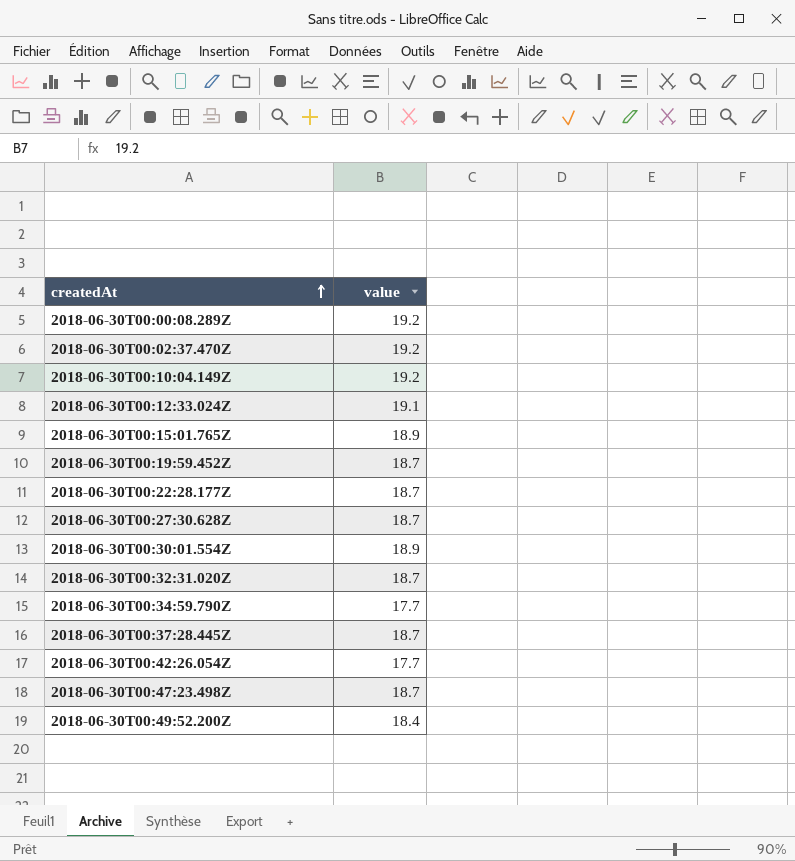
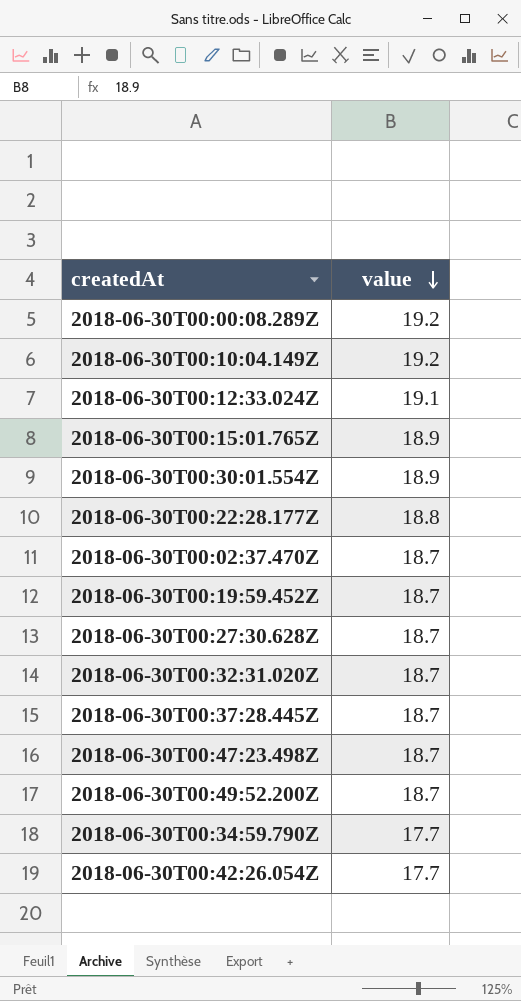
row order: createdAt ascending -> value descending
2018-06-30T00:22:28.177Z | value: 18.7 -> 18.8
2018-06-30T00:02:37.470Z | value: 19.2 -> 18.7
2018-06-30T00:49:52.200Z | value: 18.4 -> 18.7

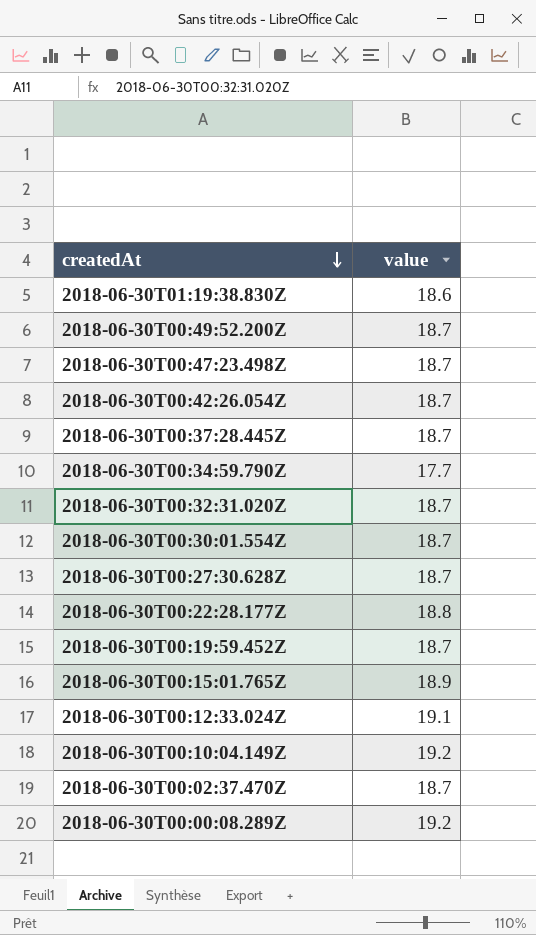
row order: value descending -> createdAt descending
row 2018-06-30T01:19:38.830Z: none -> 18.6
2018-06-30T00:42:26.054Z | value: 17.7 -> 18.7
2018-06-30T00:30:01.554Z | value: 18.9 -> 18.7

